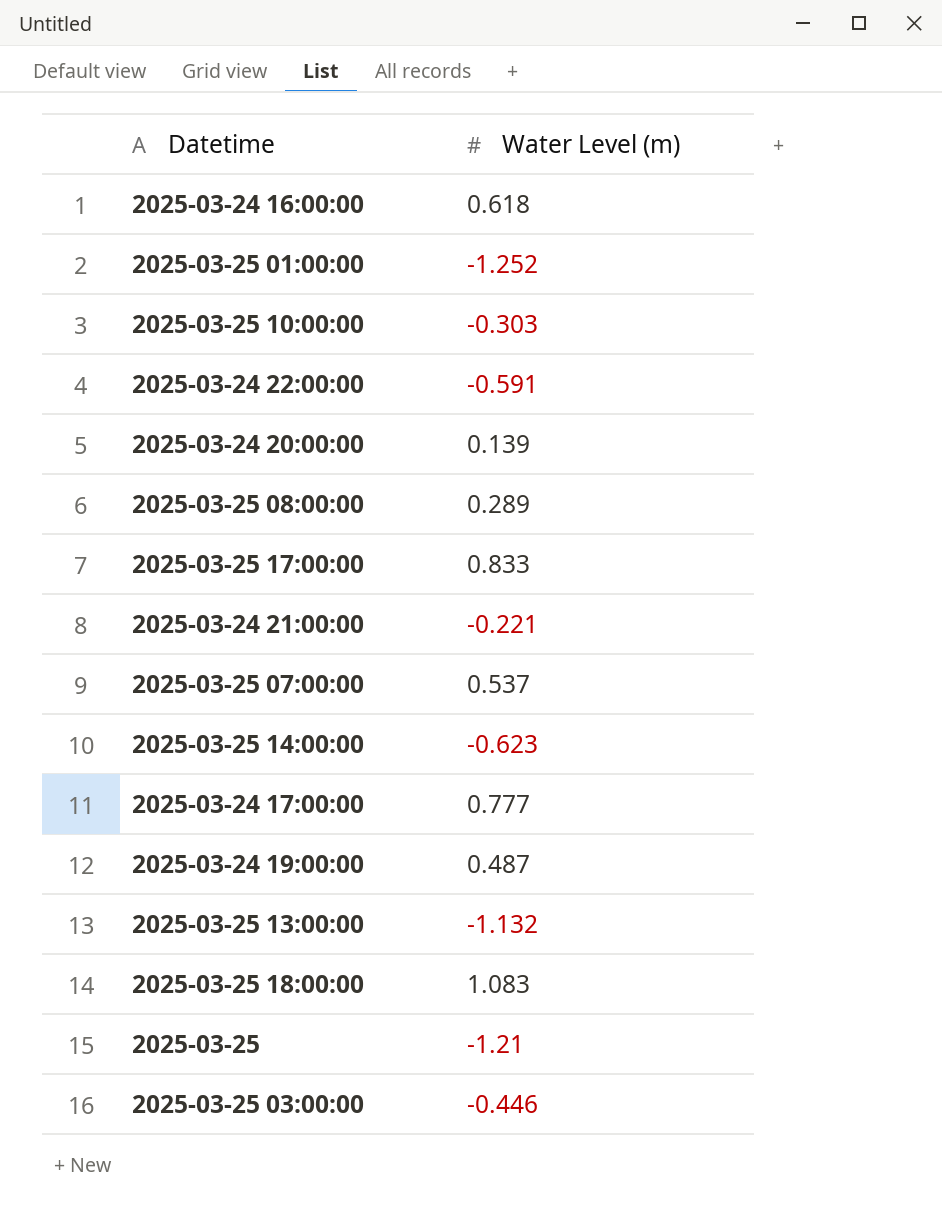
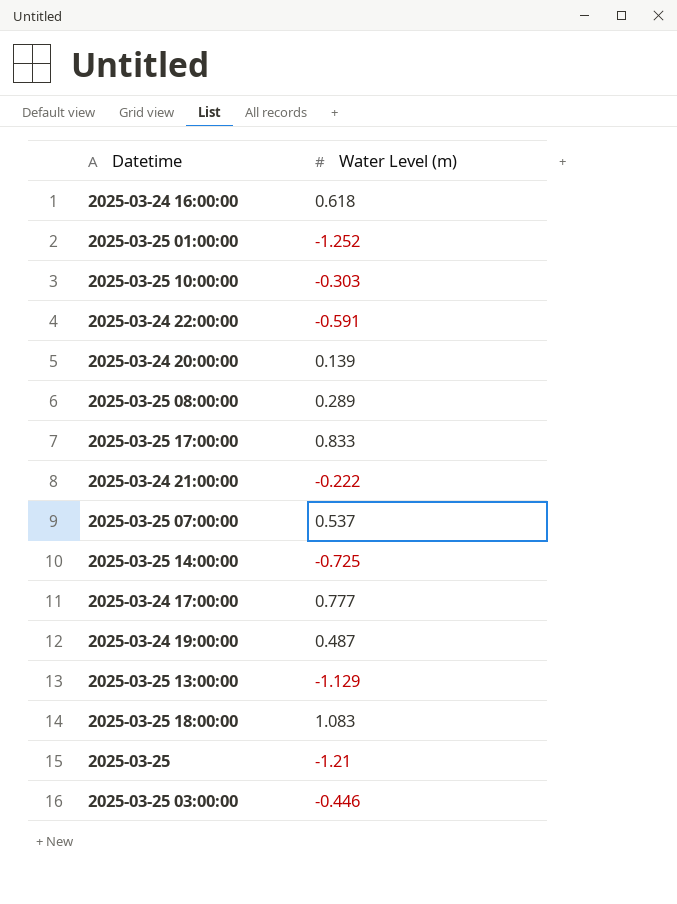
2025-03-24 21:00:00 | Water Level (m): -0.221 -> -0.222
2025-03-25 14:00:00 | Water Level (m): -0.623 -> -0.725
2025-03-25 13:00:00 | Water Level (m): -1.132 -> -1.129

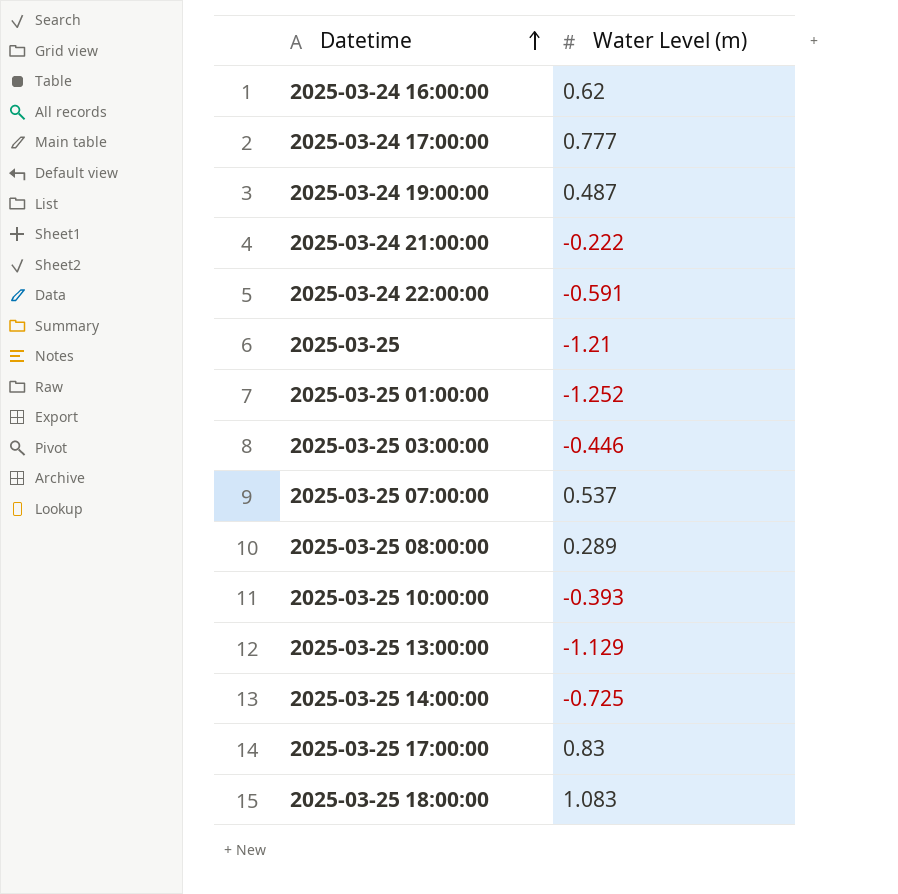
row order: none -> Datetime ascending
row 2025-03-24 20:00:00: 0.139 -> none
2025-03-24 16:00:00 | Water Level (m): 0.618 -> 0.62
2025-03-25 10:00:00 | Water Level (m): -0.303 -> -0.393
2025-03-25 17:00:00 | Water Level (m): 0.833 -> 0.83

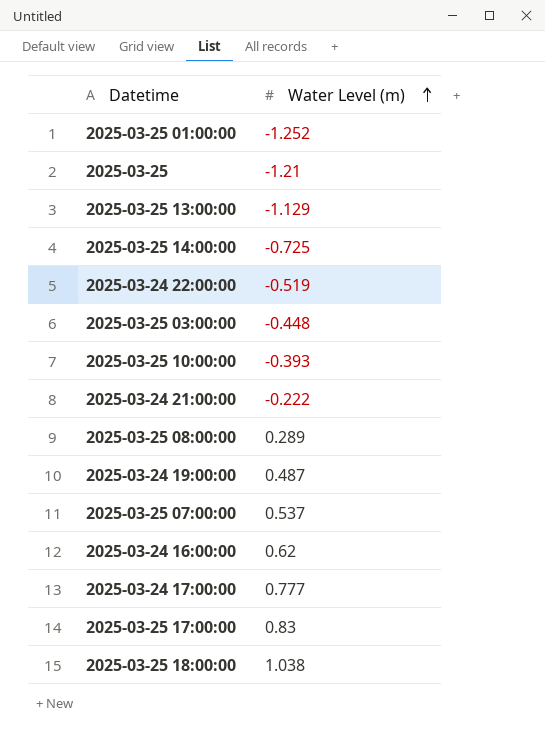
row order: Datetime ascending -> Water Level (m) ascending
2025-03-24 22:00:00 | Water Level (m): -0.591 -> -0.519
2025-03-25 03:00:00 | Water Level (m): -0.446 -> -0.448
2025-03-25 18:00:00 | Water Level (m): 1.083 -> 1.038

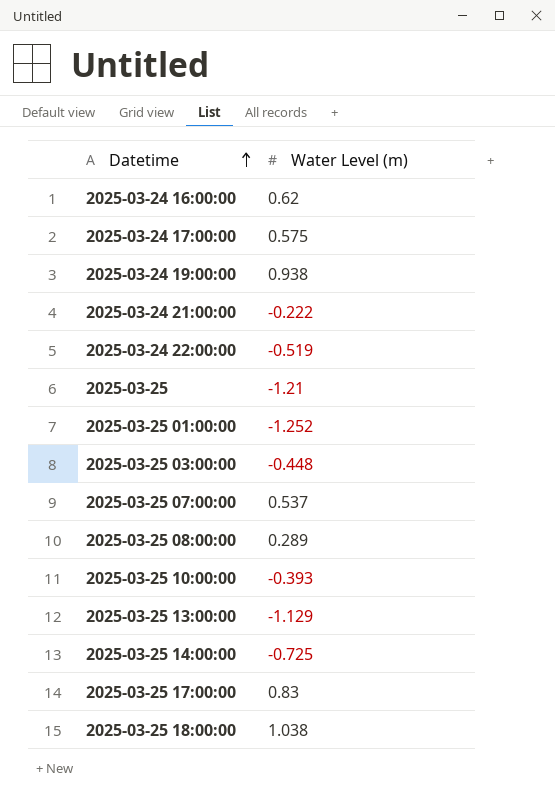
row order: Water Level (m) ascending -> Datetime ascending
2025-03-24 17:00:00 | Water Level (m): 0.777 -> 0.575
2025-03-24 19:00:00 | Water Level (m): 0.487 -> 0.938

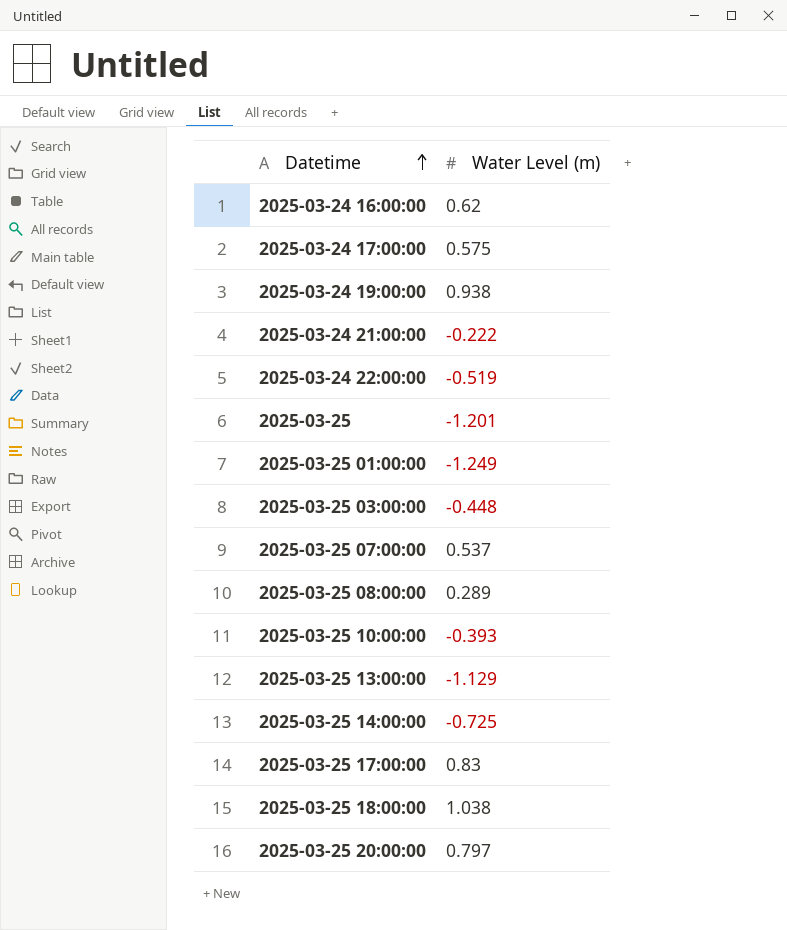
2025-03-25 | Water Level (m): -1.21 -> -1.201
2025-03-25 01:00:00 | Water Level (m): -1.252 -> -1.249
row 2025-03-25 20:00:00: none -> 0.797

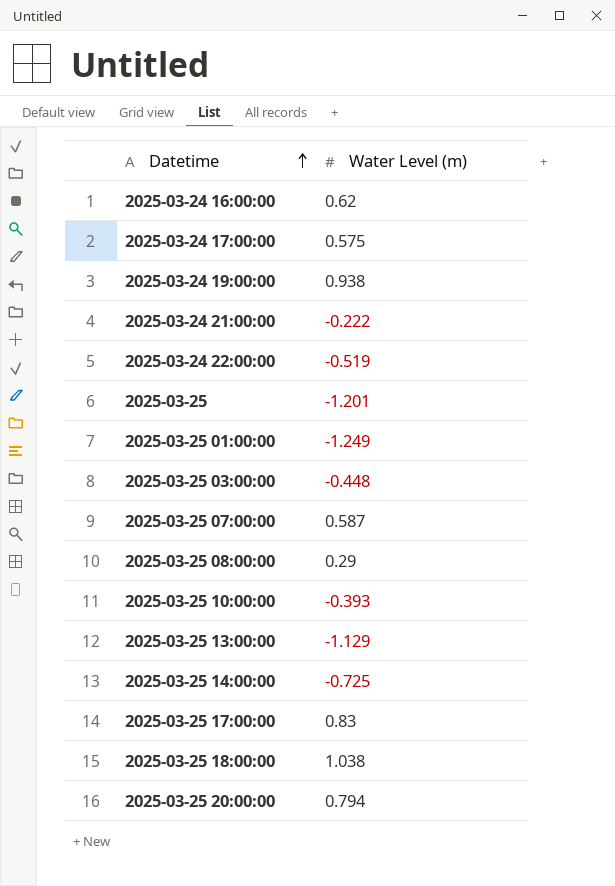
2025-03-25 07:00:00 | Water Level (m): 0.537 -> 0.587
2025-03-25 08:00:00 | Water Level (m): 0.289 -> 0.29
2025-03-25 20:00:00 | Water Level (m): 0.797 -> 0.794

